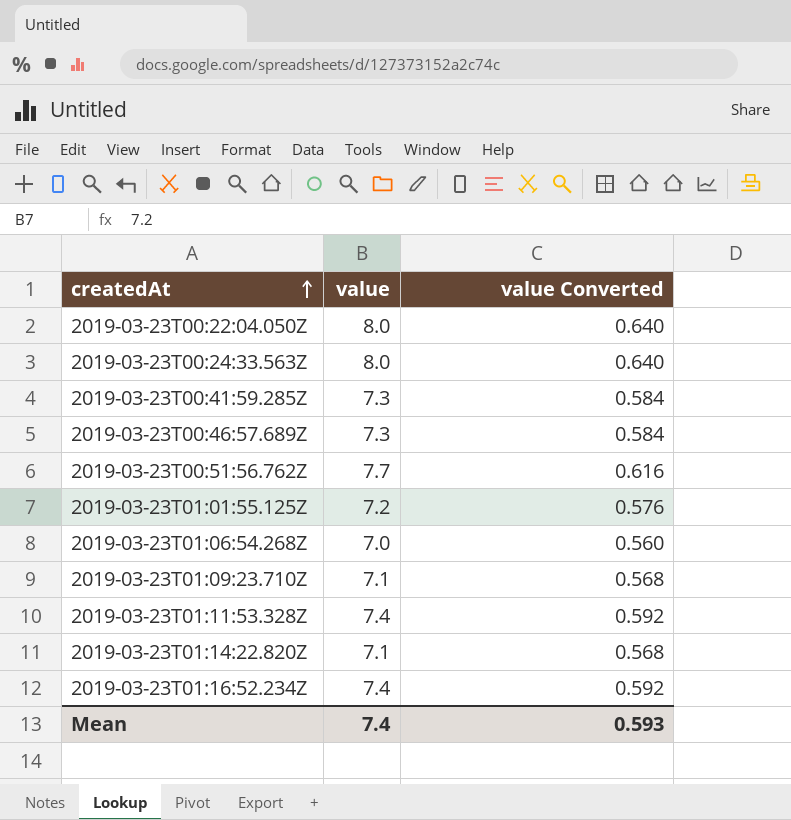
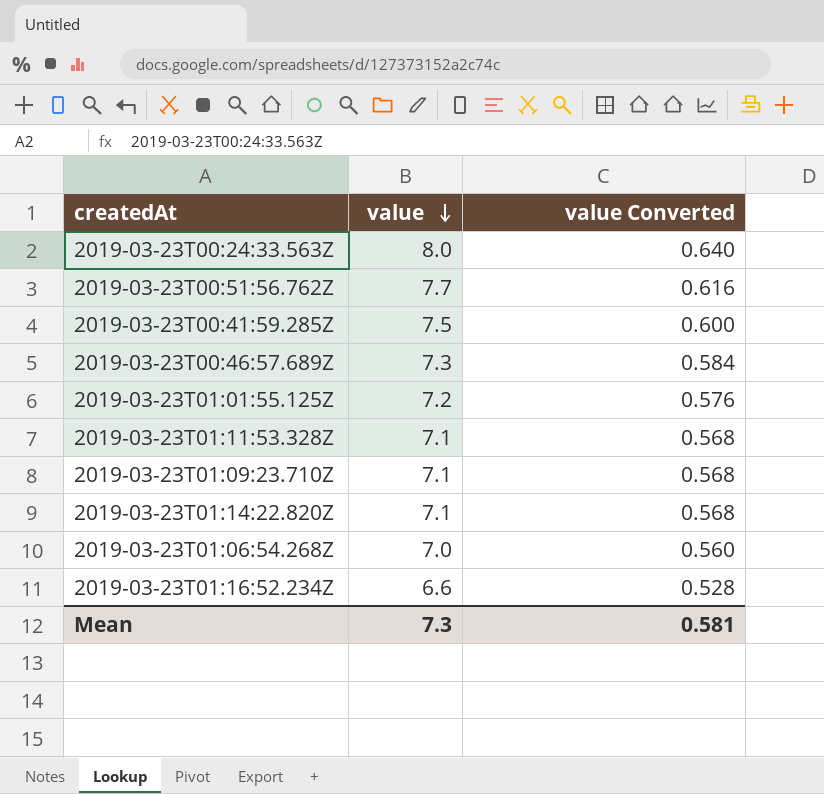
row order: createdAt ascending -> value descending
row 2019-03-23T00:22:04.050Z: 8.0 | 0.640 -> none
2019-03-23T00:41:59.285Z | value: 7.3 -> 7.5
2019-03-23T00:41:59.285Z | value Converted: 0.584 -> 0.600
2019-03-23T01:11:53.328Z | value: 7.4 -> 7.1
2019-03-23T01:11:53.328Z | value Converted: 0.592 -> 0.568
2019-03-23T01:16:52.234Z | value: 7.4 -> 6.6
2019-03-23T01:16:52.234Z | value Converted: 0.592 -> 0.528
Mean | value: 7.4 -> 7.3
Mean | value Converted: 0.593 -> 0.581

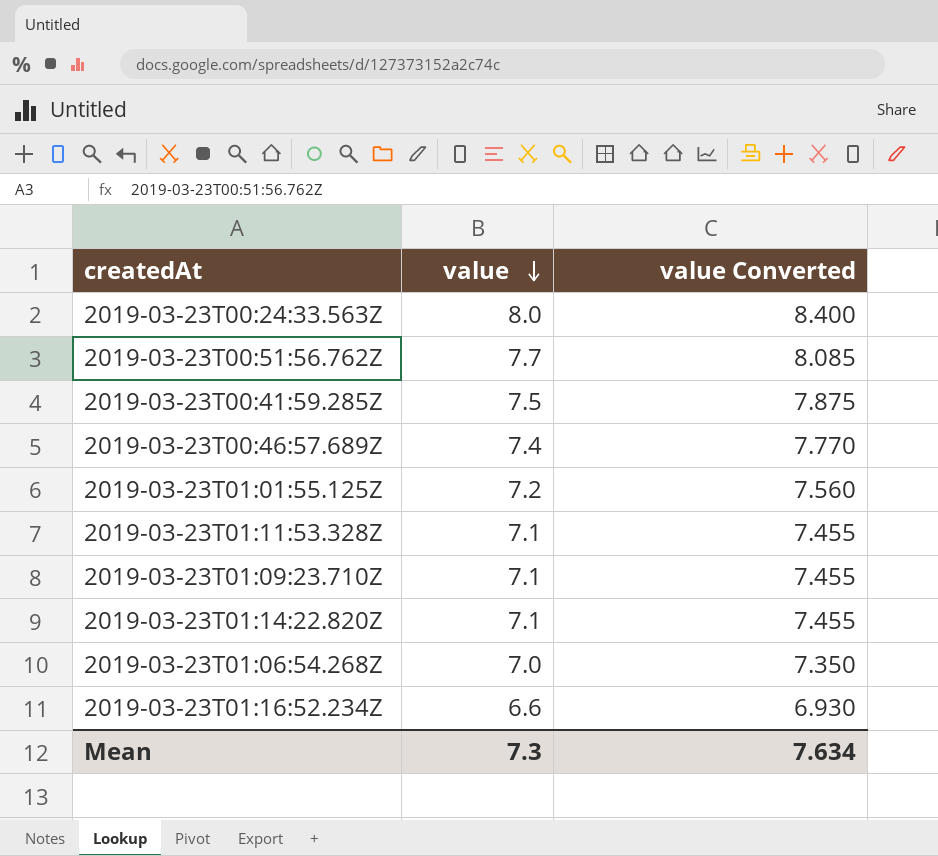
column value Converted | formula: [value] * 0.08 -> [value] * 1.05
2019-03-23T00:46:57.689Z | value: 7.3 -> 7.4
Mean | value Converted: 0.581 -> 7.634

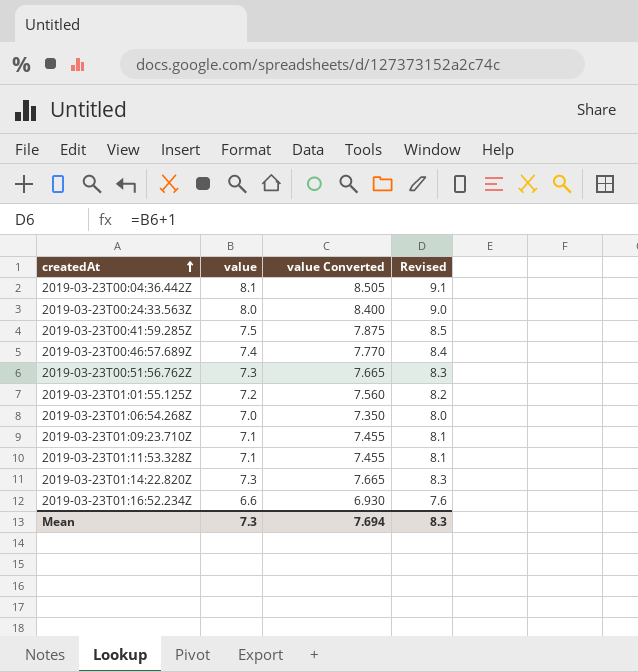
row order: value descending -> createdAt ascending
column Revised | formula: none -> [value] + 1
row 2019-03-23T00:04:36.442Z: none -> 8.1 | 8.505 | 9.1
2019-03-23T00:51:56.762Z | value: 7.7 -> 7.3
2019-03-23T00:51:56.762Z | value Converted: 8.085 -> 7.665
2019-03-23T01:14:22.820Z | value: 7.1 -> 7.3
2019-03-23T01:14:22.820Z | value Converted: 7.455 -> 7.665
Mean | value Converted: 7.634 -> 7.694

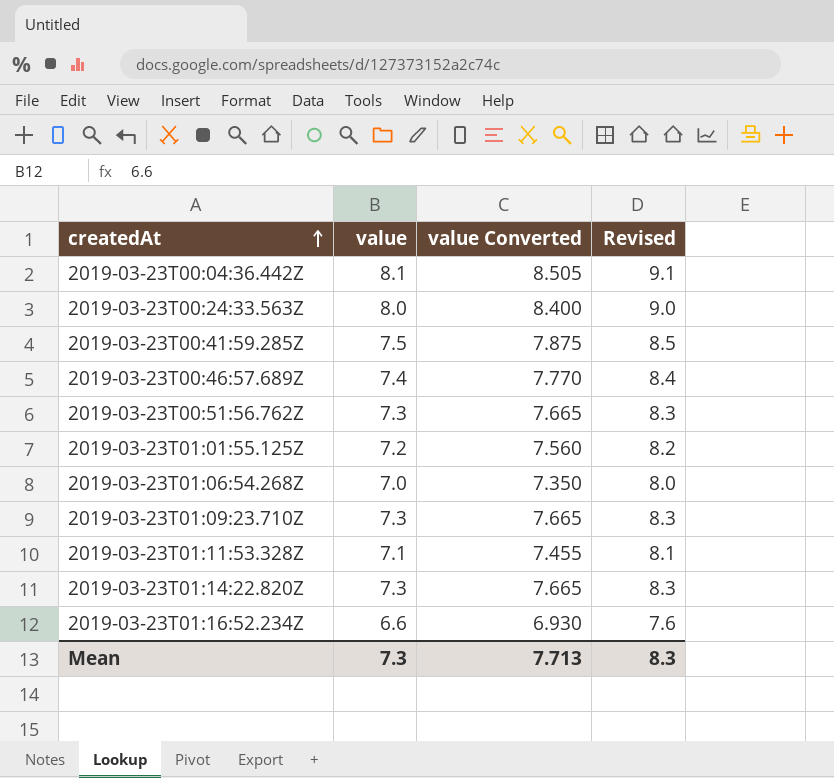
2019-03-23T01:09:23.710Z | value: 7.1 -> 7.3
2019-03-23T01:09:23.710Z | value Converted: 7.455 -> 7.665
2019-03-23T01:09:23.710Z | Revised: 8.1 -> 8.3
Mean | value Converted: 7.694 -> 7.713

